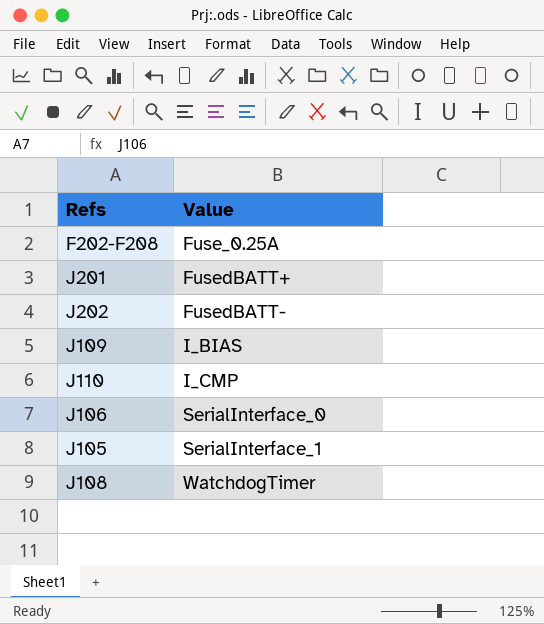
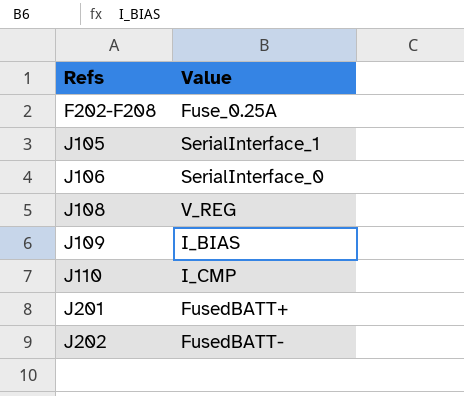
row order: Value ascending -> Refs ascending
J108 | Value: WatchdogTimer -> V_REG

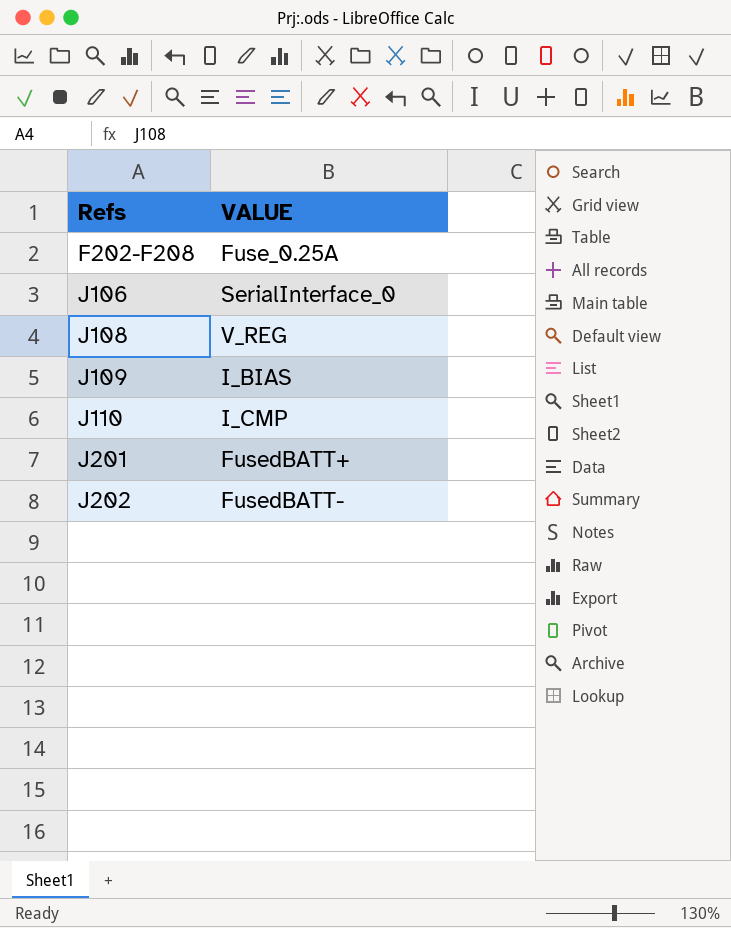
column name: Value -> VALUE
row J105: SerialInterface_1 -> none

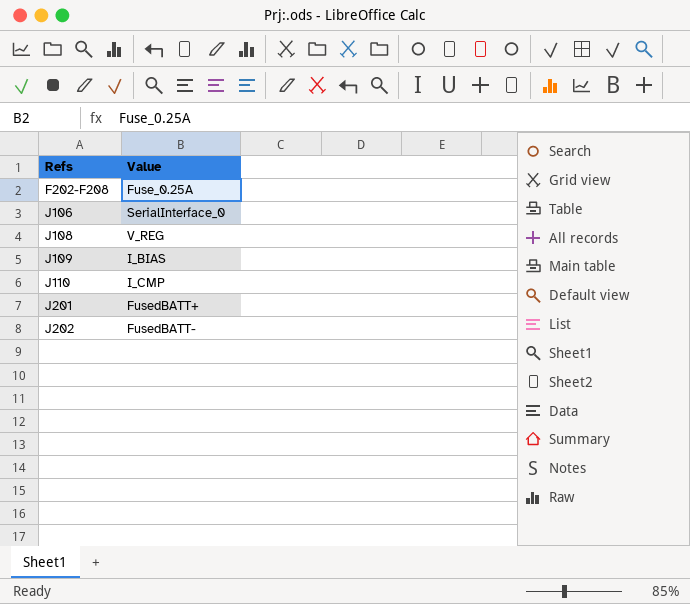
column name: VALUE -> Value

